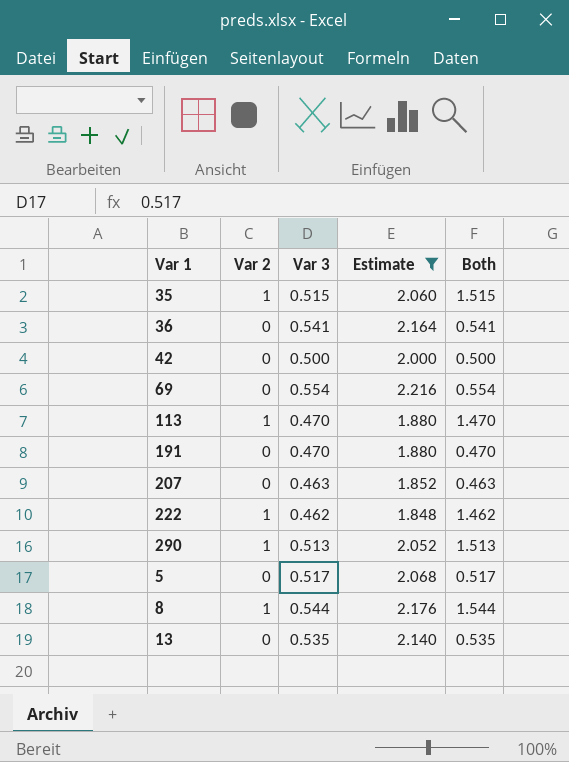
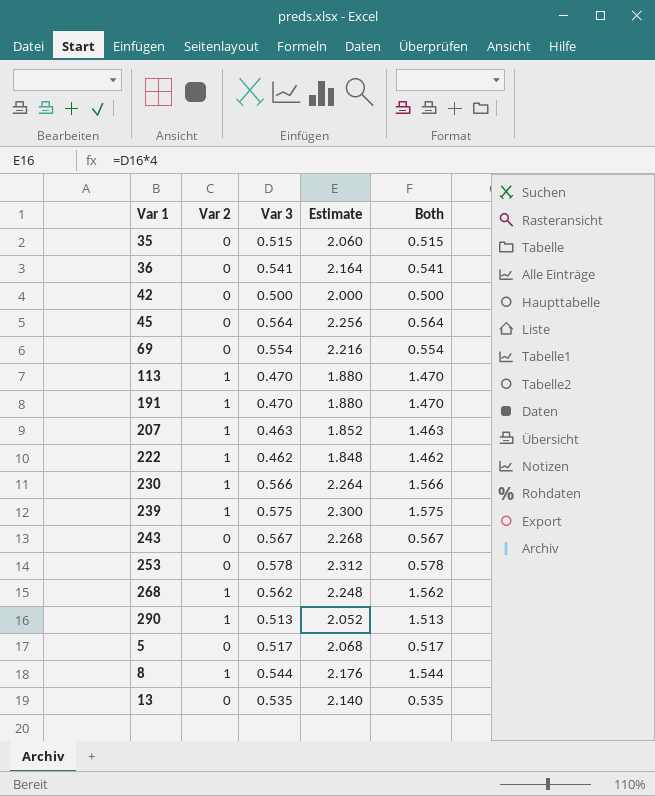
filter: Estimate <= 2.216 -> none
35 | Var 2: 1 -> 0
35 | Both: 1.515 -> 0.515
191 | Var 2: 0 -> 1
191 | Both: 0.470 -> 1.470
207 | Var 2: 0 -> 1
207 | Both: 0.463 -> 1.463

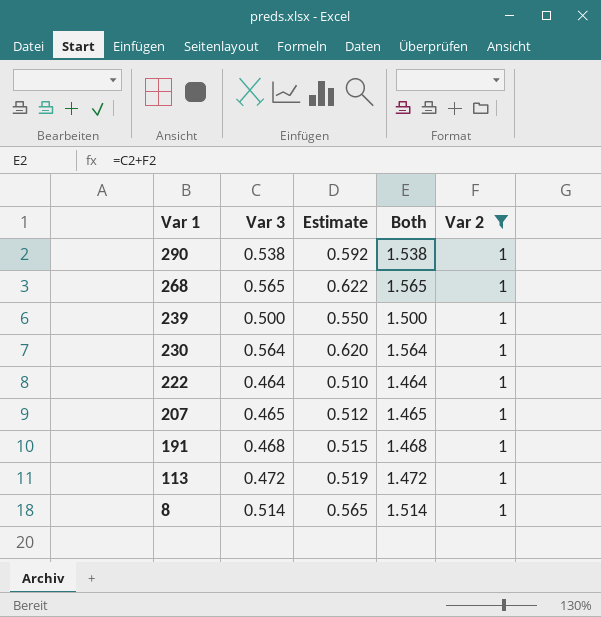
filter: none -> Var 2 = 1
row order: none -> Var 1 descending
column Estimate | formula: [Var 3] * 4 -> [Var 3] * 1.1
column Var 2 | position: 2 -> 5
290 | Var 3: 0.513 -> 0.538
290 | Both: 1.513 -> 1.538
268 | Var 3: 0.562 -> 0.565
268 | Both: 1.562 -> 1.565
239 | Var 3: 0.575 -> 0.500
239 | Both: 1.575 -> 1.500
230 | Var 3: 0.566 -> 0.564
230 | Both: 1.566 -> 1.564
222 | Var 3: 0.462 -> 0.464
222 | Both: 1.462 -> 1.464
207 | Var 3: 0.463 -> 0.465
207 | Both: 1.463 -> 1.465
191 | Var 3: 0.470 -> 0.468
191 | Both: 1.470 -> 1.468
113 | Var 3: 0.470 -> 0.472
113 | Both: 1.470 -> 1.472
8 | Var 3: 0.544 -> 0.514
8 | Both: 1.544 -> 1.514

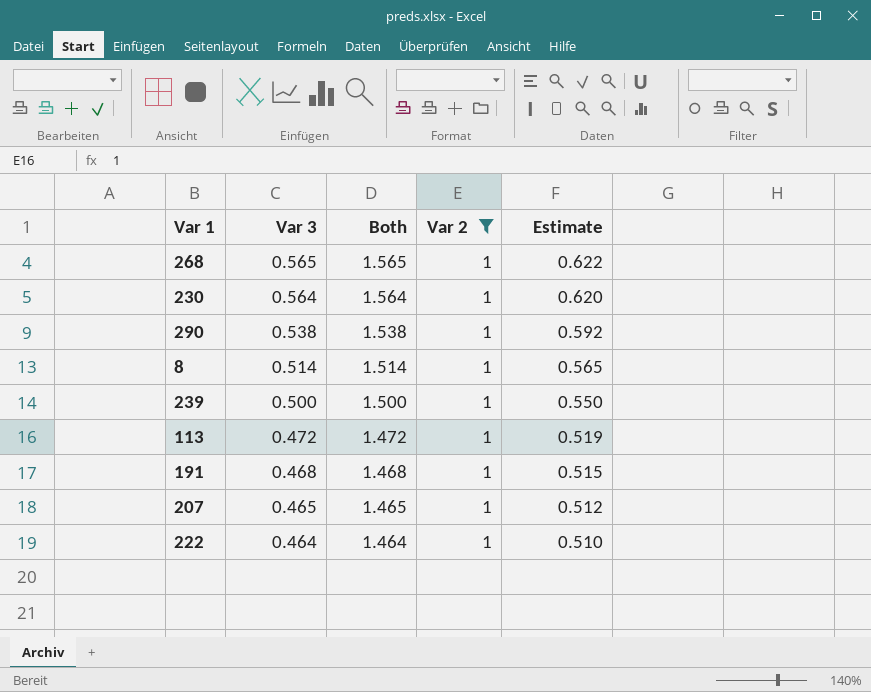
row order: Var 1 descending -> Var 3 descending
column Estimate | position: 3 -> 5

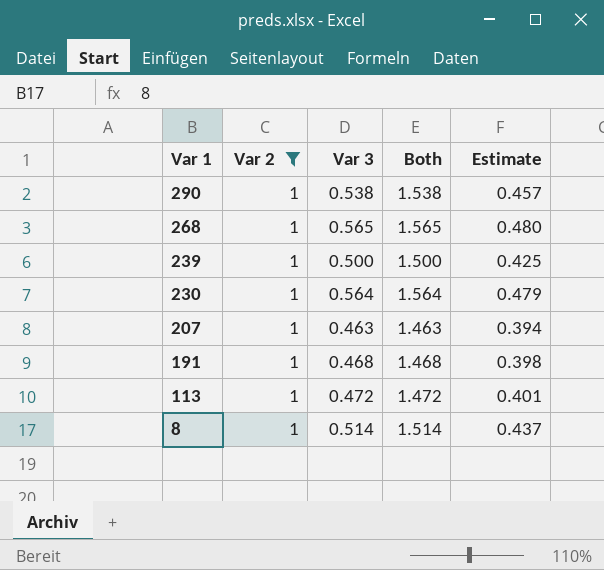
row order: Var 3 descending -> Var 1 descending
column Var 2 | position: 4 -> 2
column Estimate | formula: [Var 3] * 1.1 -> [Var 3] * 0.85
row 222: 0.464 | 1.464 | 1 | 0.510 -> none
207 | Var 3: 0.465 -> 0.463
207 | Both: 1.465 -> 1.463

